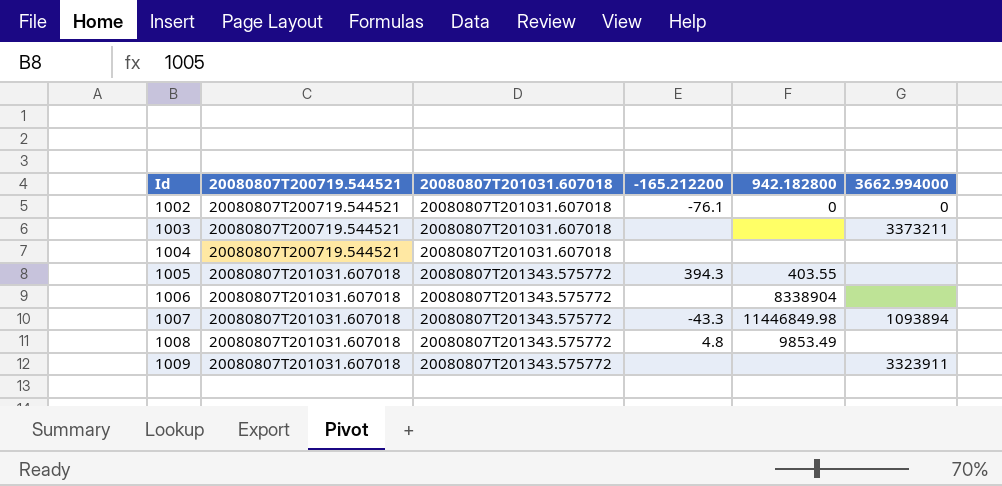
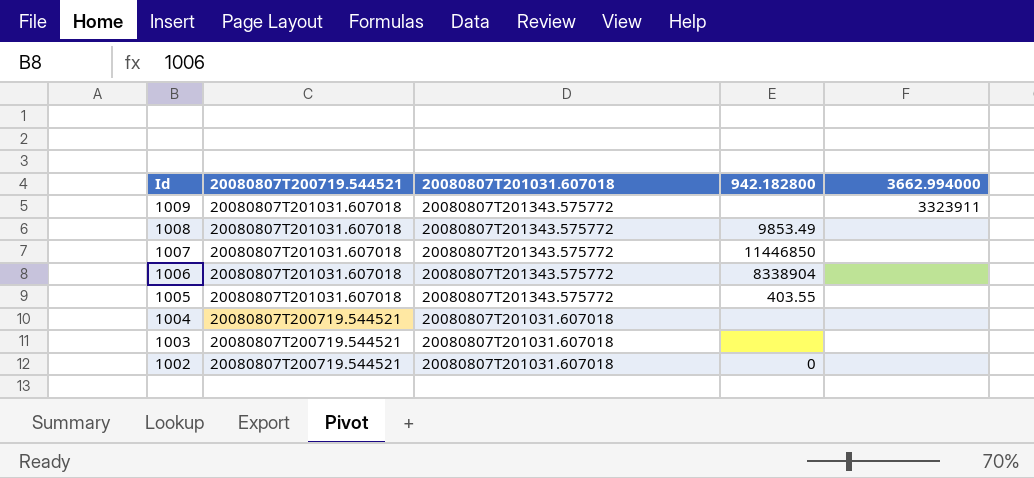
row order: Id ascending -> Id descending
column -165.212200 | position: 4 -> none
1007 | 942.182800: 11446849.98 -> 11446850
1007 | 3662.994000: 1093894 -> none
1003 | 3662.994000: 3373211 -> none
1002 | 3662.994000: 0 -> none

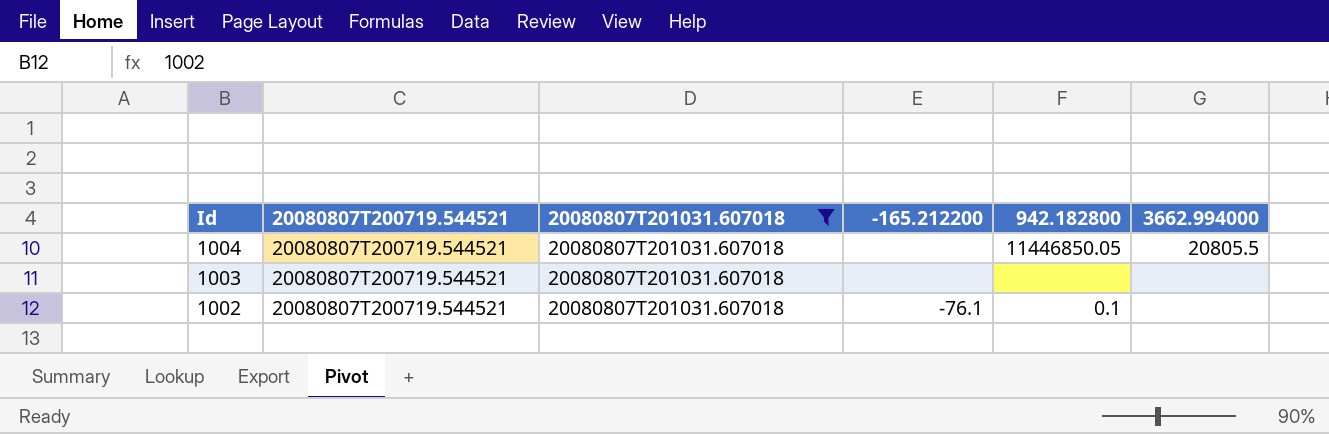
filter: none -> 20080807T201031.607018 = 20080807T201031.607018
column -165.212200 | position: none -> 4
1004 | 942.182800: none -> 11446850.05
1004 | 3662.994000: none -> 20805.5
1002 | 942.182800: 0 -> 0.1

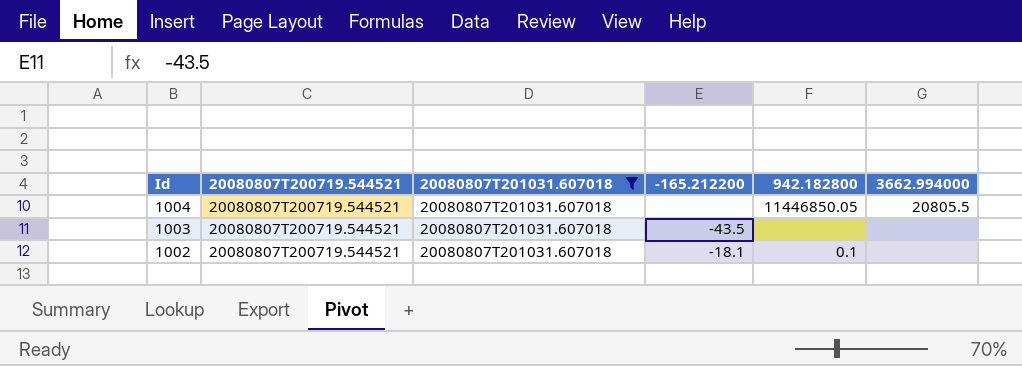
1003 | -165.212200: none -> -43.5
1002 | -165.212200: -76.1 -> -18.1

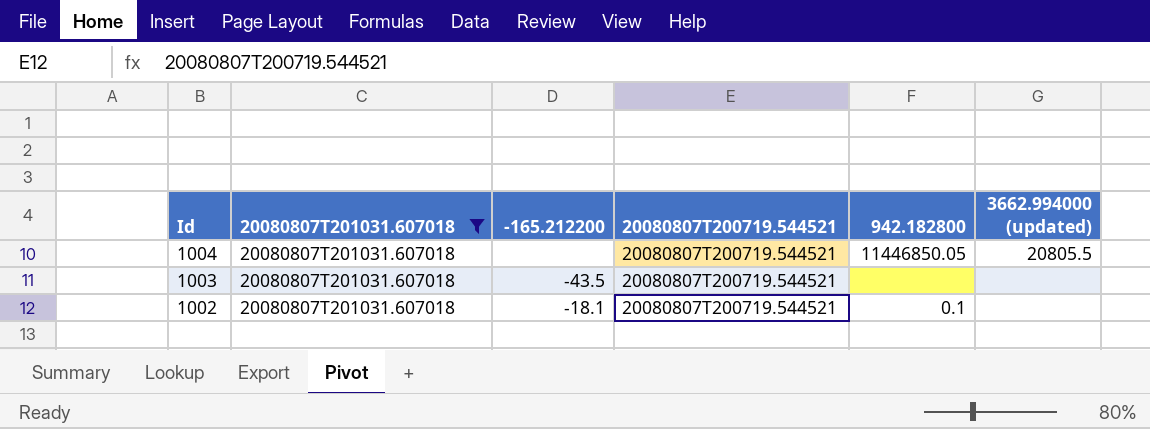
column 20080807T200719.544521 | position: 2 -> 4
column name: 3662.994000 -> 3662.994000 (updated)

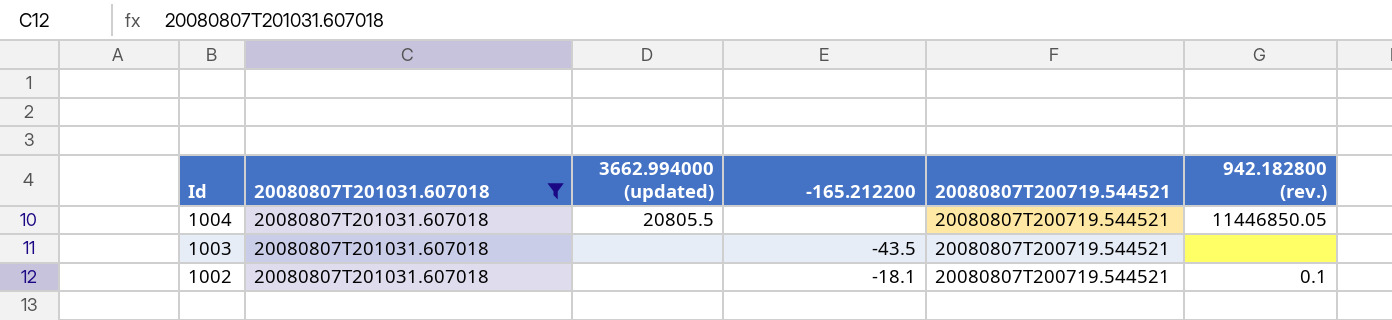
column 3662.994000 (updated) | position: 6 -> 3
column name: 942.182800 -> 942.182800 (rev.)

